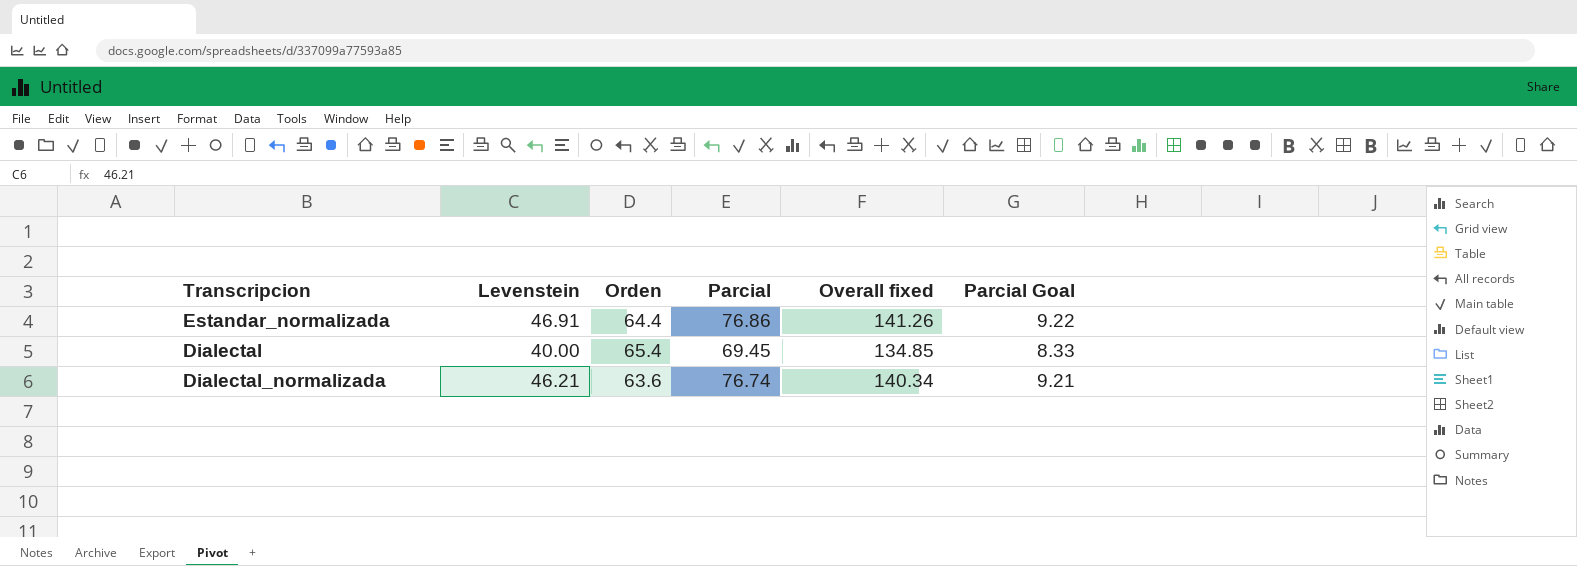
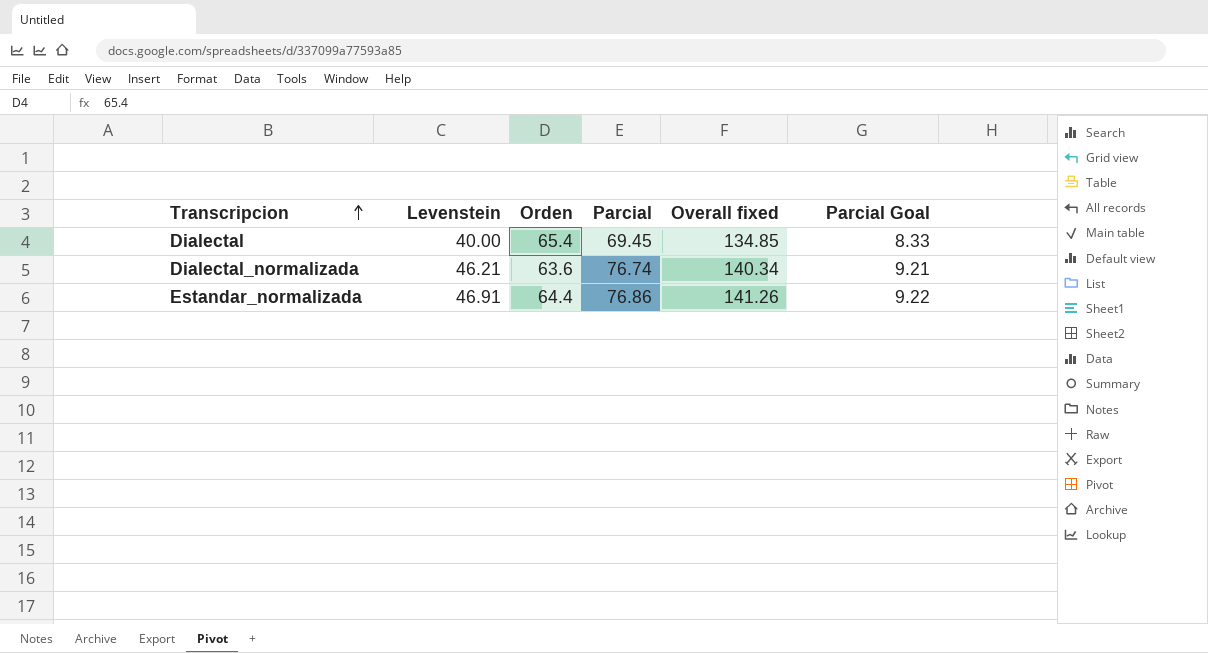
row order: none -> Transcripcion ascending

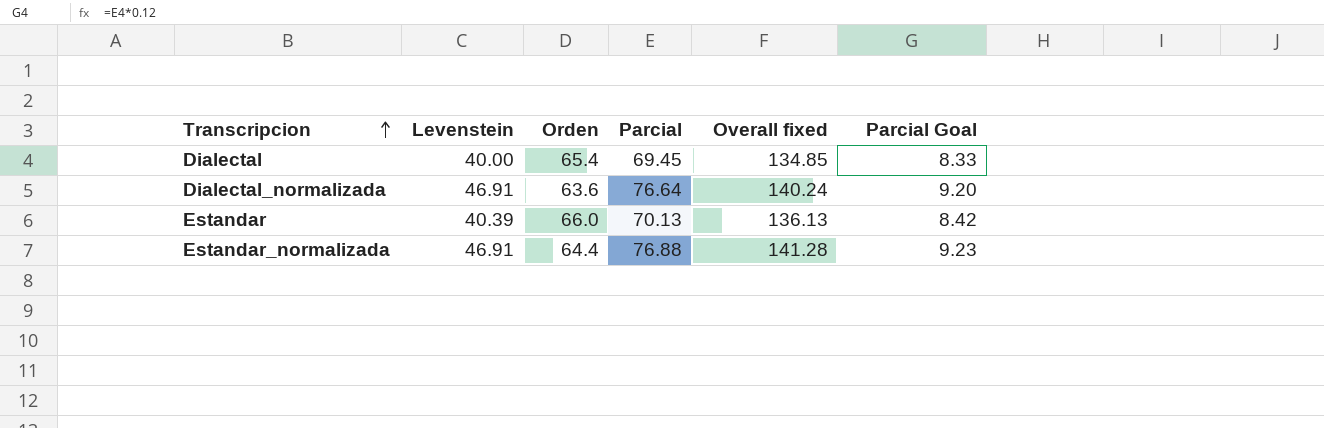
Dialectal_normalizada | Levenstein: 46.21 -> 46.91
Dialectal_normalizada | Parcial: 76.74 -> 76.64
Dialectal_normalizada | Overall fixed: 140.34 -> 140.24
Dialectal_normalizada | Parcial Goal: 9.21 -> 9.20
row Estandar: none -> 40.39 | 66.0 | 70.13 | 136.13 | 8.42
Estandar_normalizada | Parcial: 76.86 -> 76.88
Estandar_normalizada | Overall fixed: 141.26 -> 141.28
Estandar_normalizada | Parcial Goal: 9.22 -> 9.23

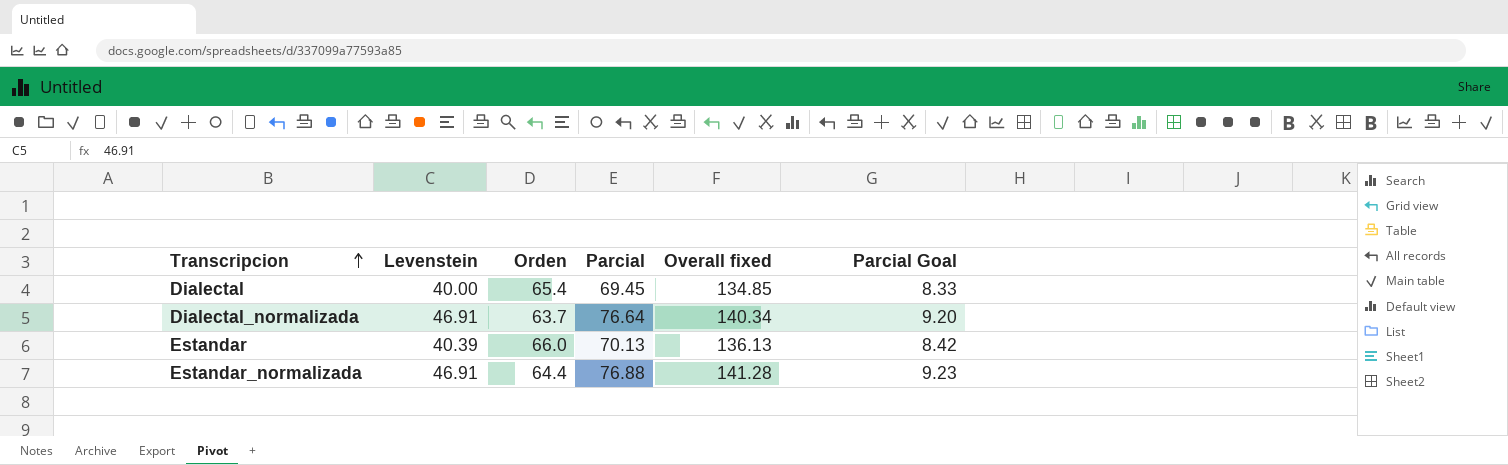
Dialectal_normalizada | Orden: 63.6 -> 63.7
Dialectal_normalizada | Overall fixed: 140.24 -> 140.34

